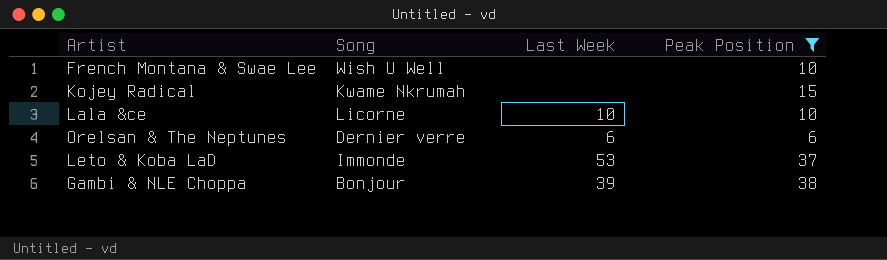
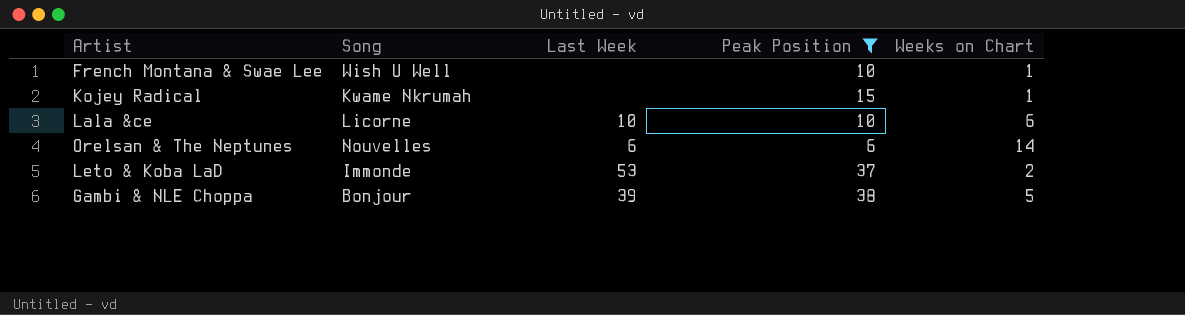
column Weeks on Chart | position: none -> 5
Orelsan & The Neptunes | Song: Dernier verre -> Nouvelles

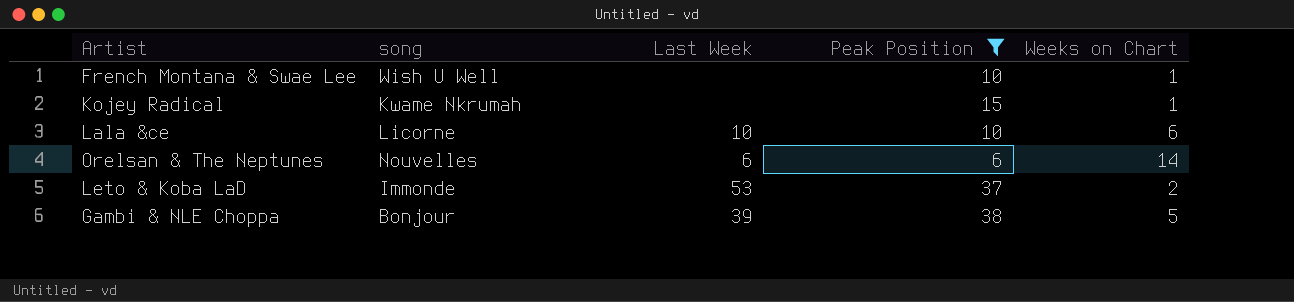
column name: Song -> song

